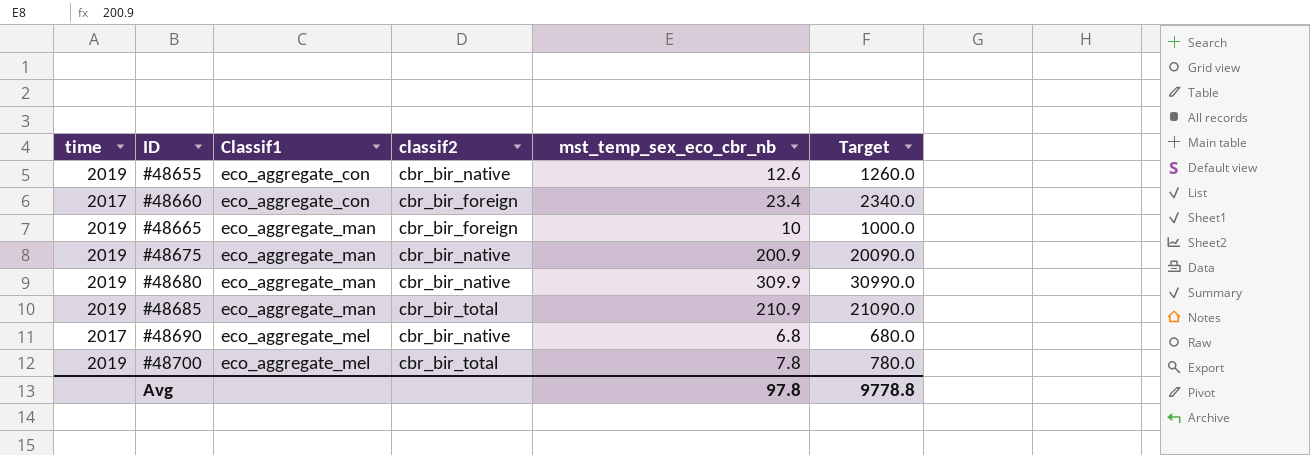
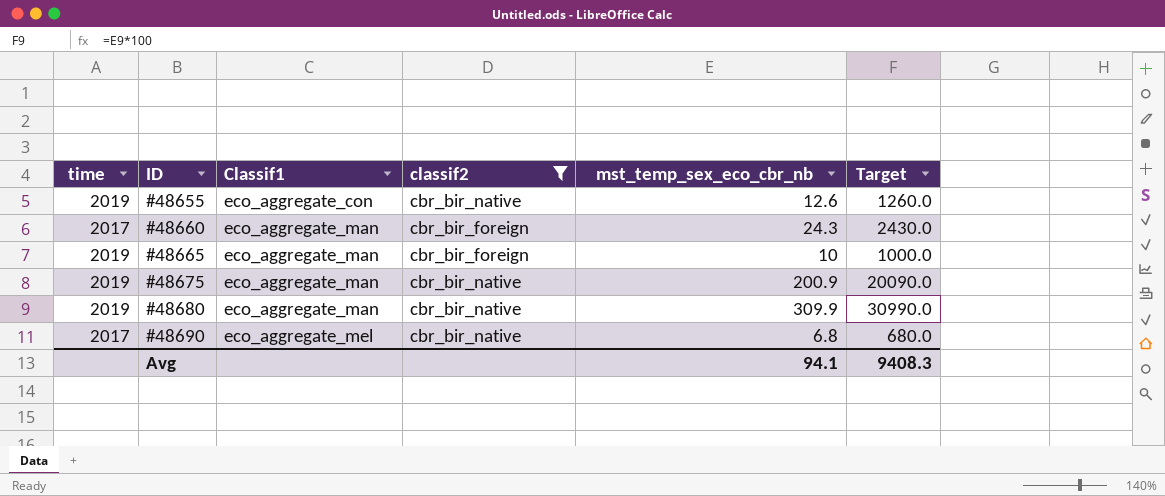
filter: none -> classif2 != cbr_bir_total
#48660 | Classif1: eco_aggregate_con -> eco_aggregate_man
#48660 | mst_temp_sex_eco_cbr_nb: 23.4 -> 24.3
#48660 | Target: 2340.0 -> 2430.0
Avg | mst_temp_sex_eco_cbr_nb: 97.8 -> 94.1
Avg | Target: 9778.8 -> 9408.3

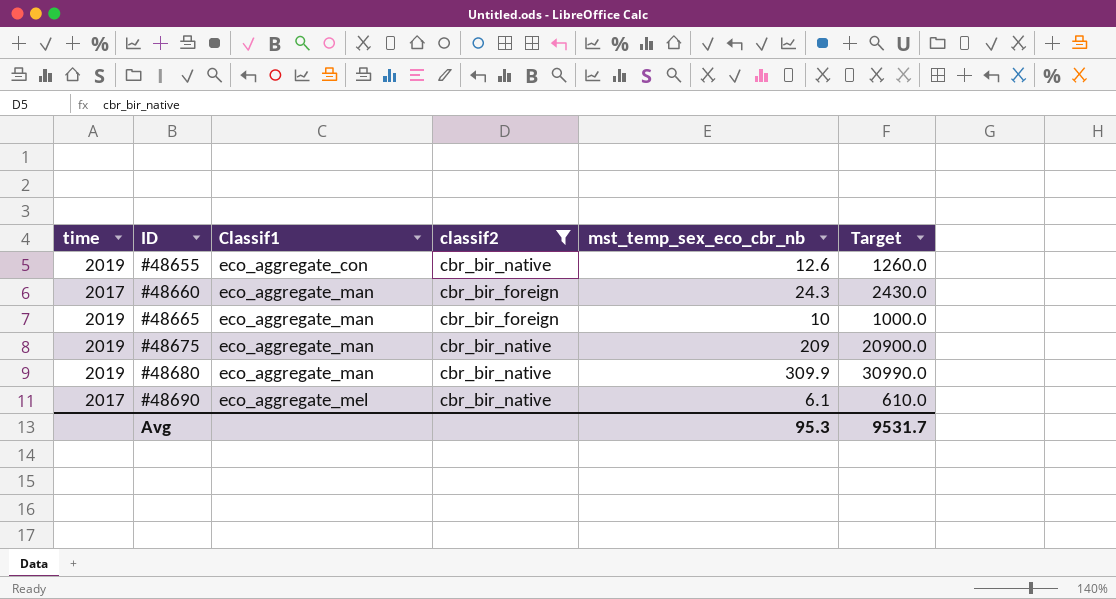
#48675 | mst_temp_sex_eco_cbr_nb: 200.9 -> 209
#48675 | Target: 20090.0 -> 20900.0
#48690 | mst_temp_sex_eco_cbr_nb: 6.8 -> 6.1
#48690 | Target: 680.0 -> 610.0
Avg | mst_temp_sex_eco_cbr_nb: 94.1 -> 95.3
Avg | Target: 9408.3 -> 9531.7

